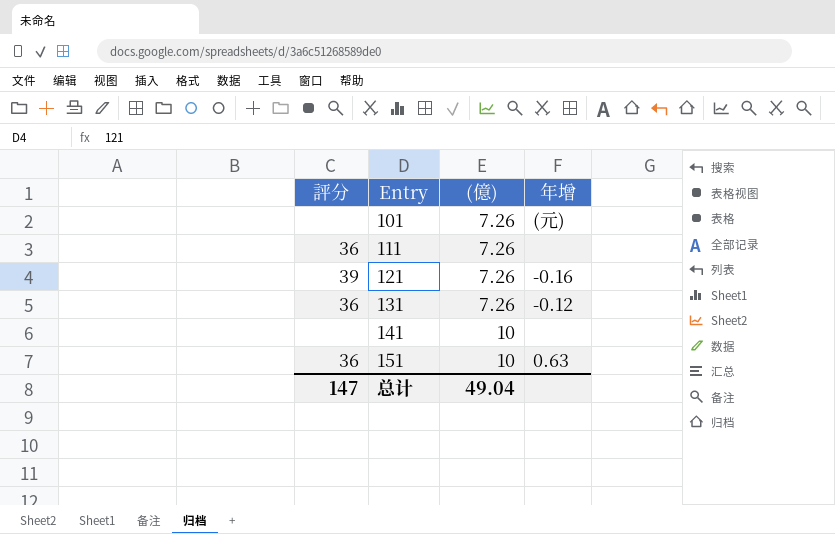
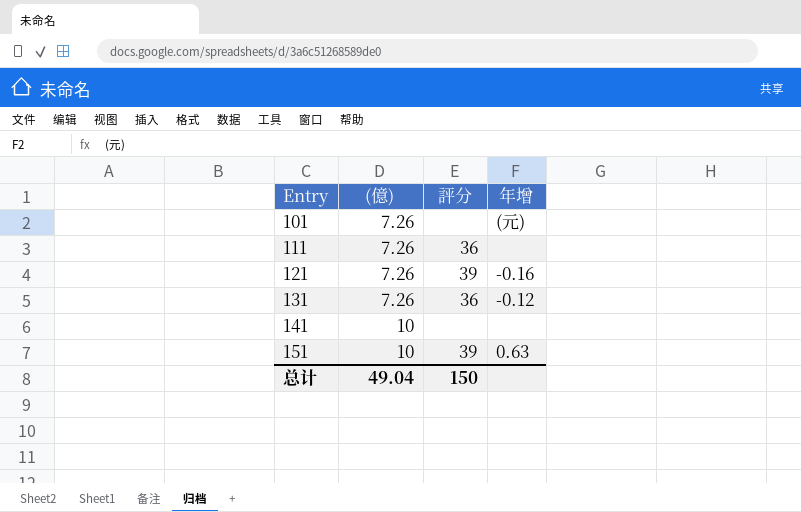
column 評分 | position: 1 -> 3
151 | 評分: 36 -> 39
总计 | 評分: 147 -> 150

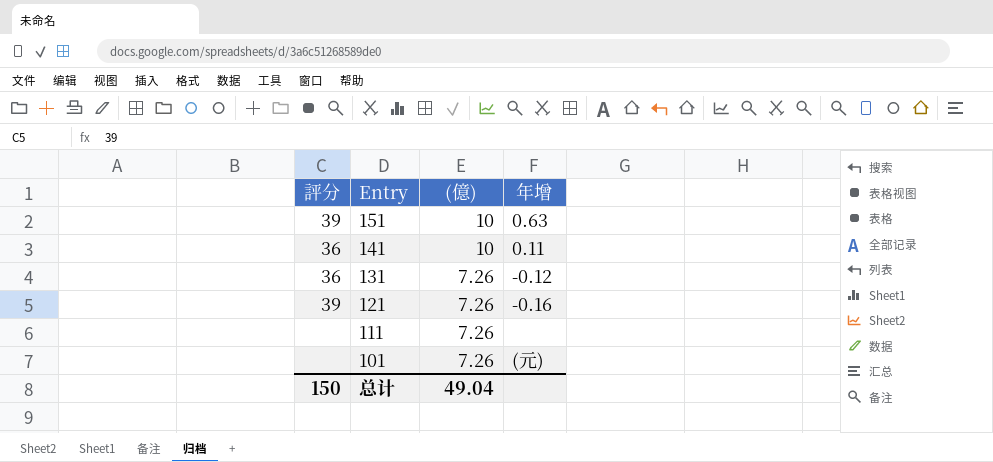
row order: Entry ascending -> Entry descending
column 評分 | position: 3 -> 1
141 | 評分: none -> 36
141 | 年增: none -> 0.11
111 | 評分: 36 -> none

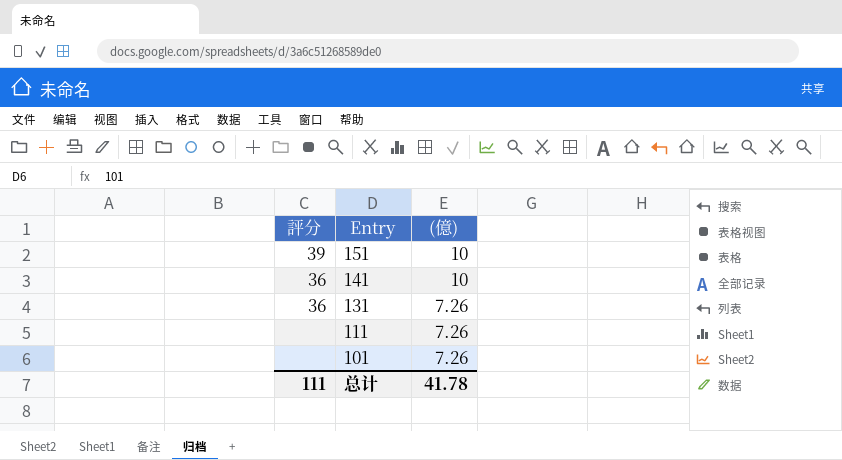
column 年增 | position: 4 -> none
row 121: 39 | 7.26 | -0.16 -> none
总计 | 評分: 150 -> 111
总计 | (億): 49.04 -> 41.78

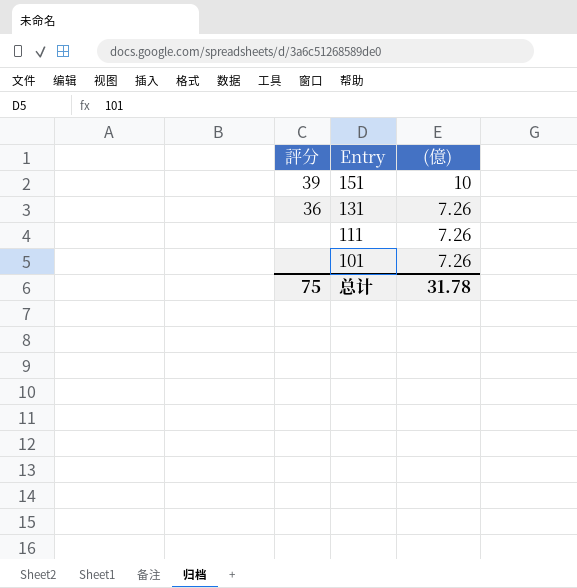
row 141: 36 | 10 -> none
总计 | 評分: 111 -> 75
总计 | (億): 41.78 -> 31.78

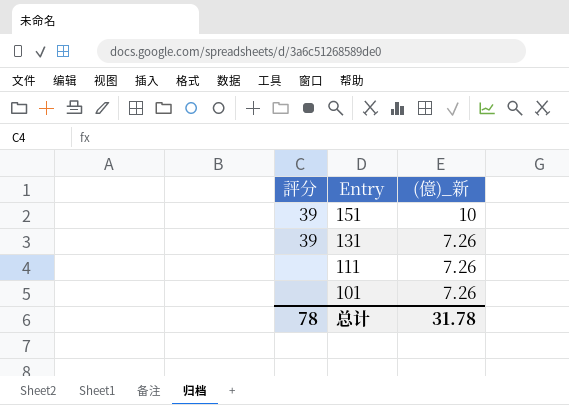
column name: (億) -> (億)_新
131 | 評分: 36 -> 39
总计 | 評分: 75 -> 78

